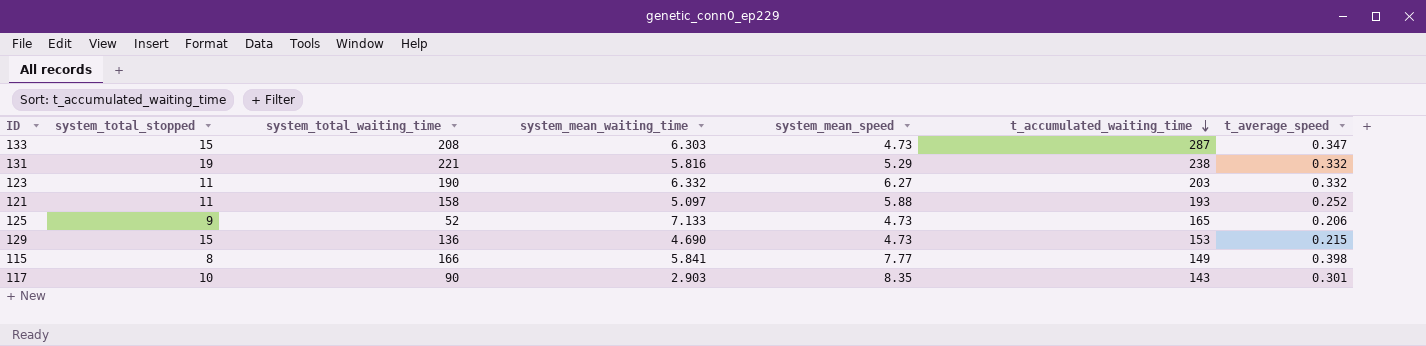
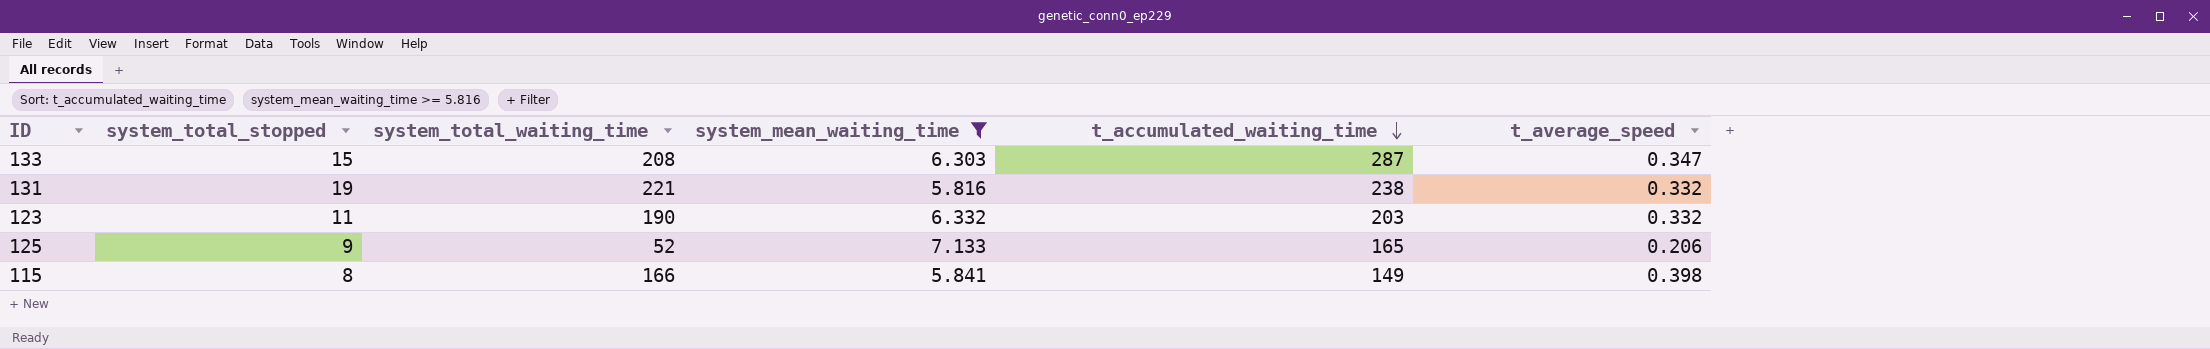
filter: none -> system_mean_waiting_time >= 5.816
column system_mean_speed | position: 5 -> none

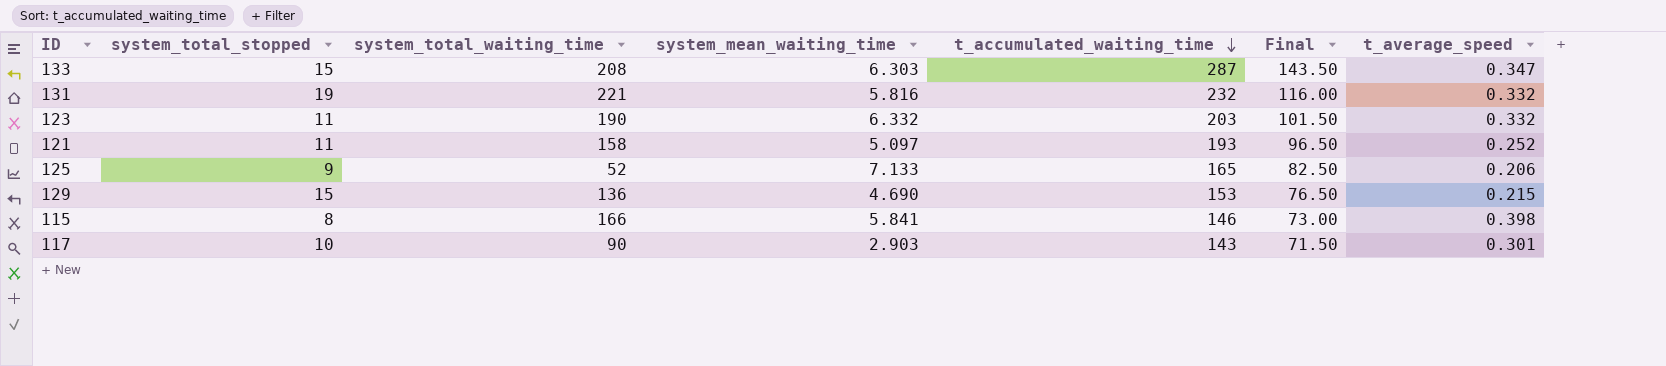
filter: system_mean_waiting_time >= 5.816 -> none
column Final | formula: none -> [t_accumulated_waiting_time] * 0.5
131 | t_accumulated_waiting_time: 238 -> 232
115 | t_accumulated_waiting_time: 149 -> 146

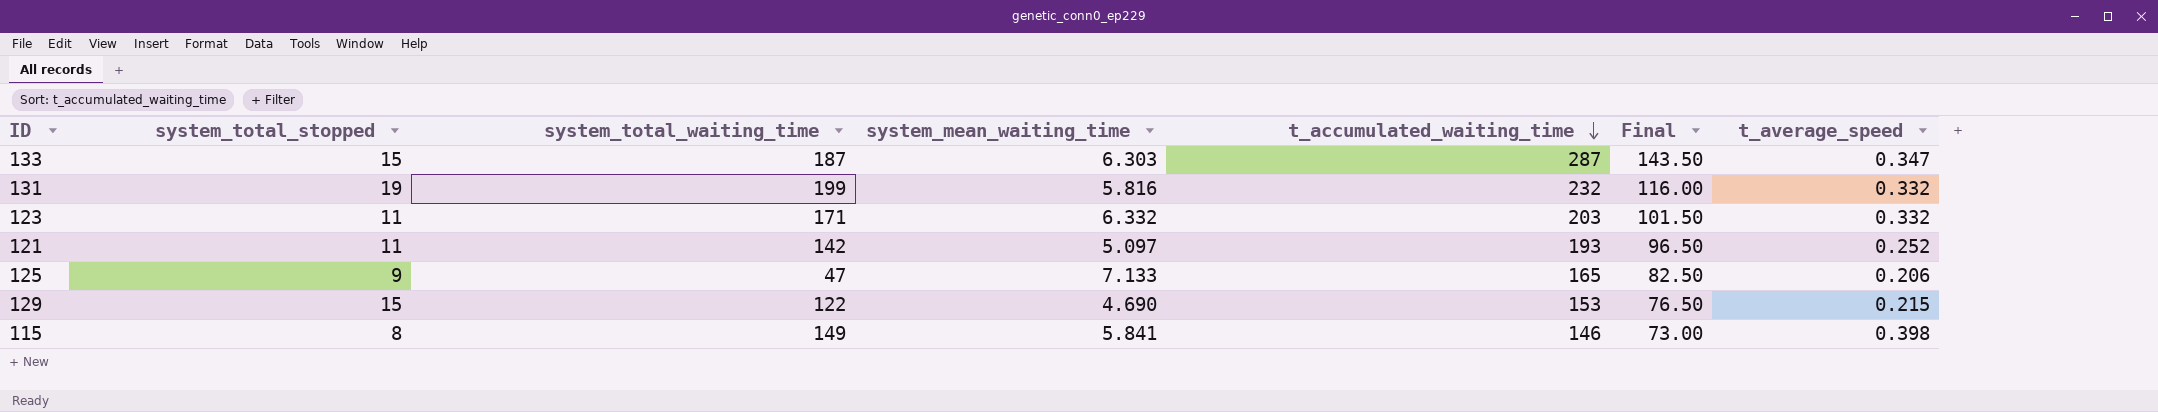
row 117: 10 | 90 | 2.903 | 143 | 71.50 | 0.301 -> none
133 | system_total_waiting_time: 208 -> 187
131 | system_total_waiting_time: 221 -> 199
123 | system_total_waiting_time: 190 -> 171
121 | system_total_waiting_time: 158 -> 142
125 | system_total_waiting_time: 52 -> 47
129 | system_total_waiting_time: 136 -> 122
115 | system_total_waiting_time: 166 -> 149

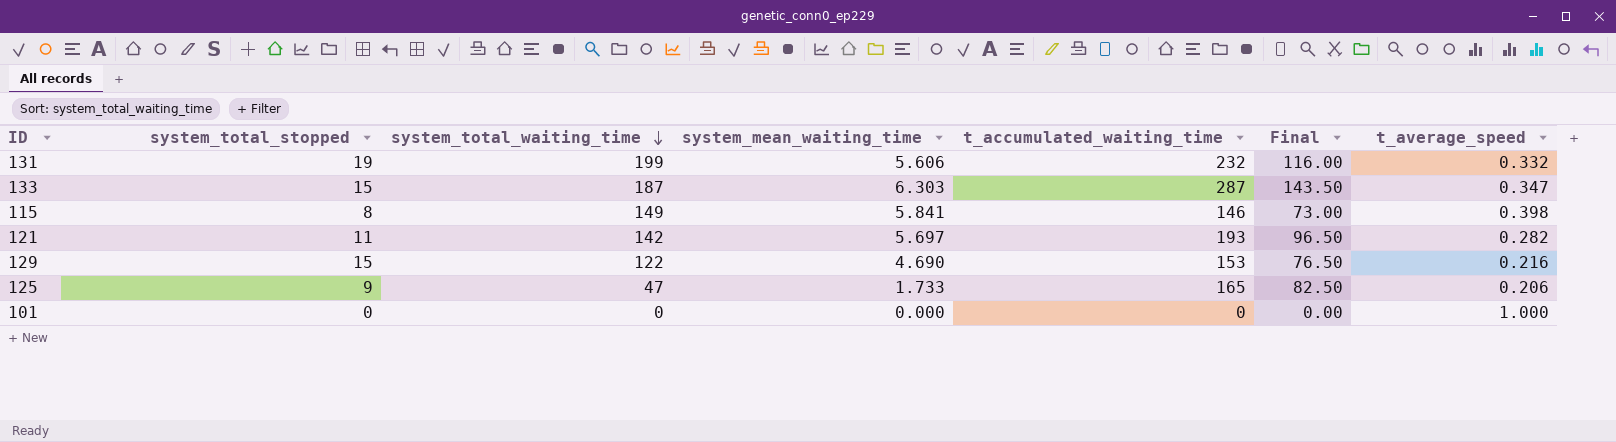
row order: t_accumulated_waiting_time descending -> system_total_waiting_time descending
row 123: 11 | 171 | 6.332 | 203 | 101.50 | 0.332 -> none
131 | system_mean_waiting_time: 5.816 -> 5.606
121 | system_mean_waiting_time: 5.097 -> 5.697
121 | t_average_speed: 0.252 -> 0.282
129 | t_average_speed: 0.215 -> 0.216
125 | system_mean_waiting_time: 7.133 -> 1.733
row 101: none -> 0 | 0 | 0.000 | 0 | 0.00 | 1.000

